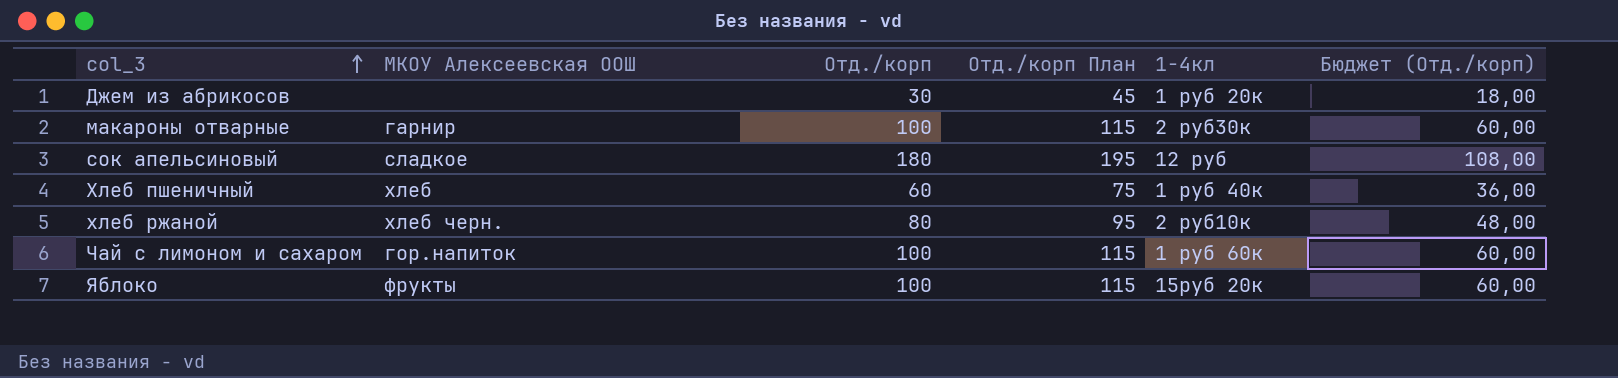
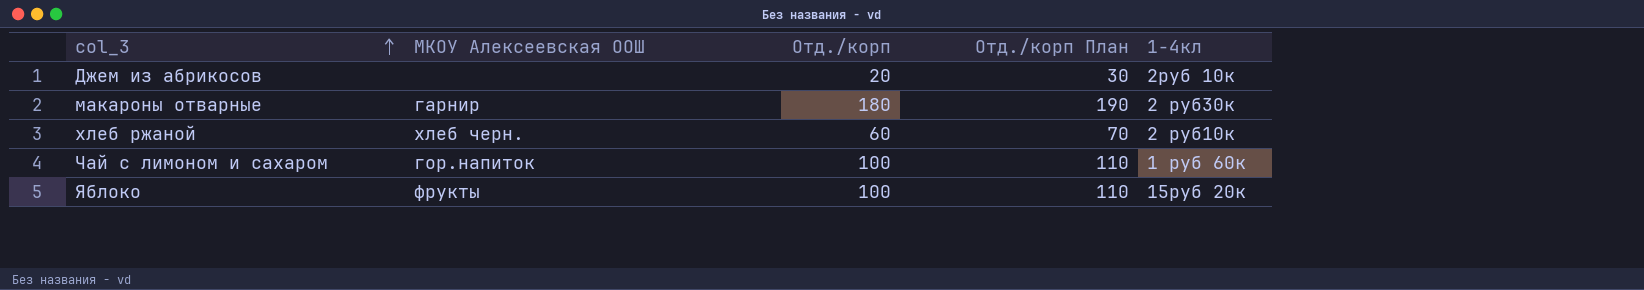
column Бюджет (Отд./корп) | formula: [Отд./корп] * 0,6 -> none
column Отд./корп План | formula: [Отд./корп] + 15 -> [Отд./корп] + 10
row сок апельсиновый: сладкое | 180 | 195 | 12 руб | 108,00 -> none
row Хлеб пшеничный: хлеб | 60 | 75 | 1 руб 40к | 36,00 -> none
Джем из абрикосов | Отд./корп: 30 -> 20
Джем из абрикосов | 1-4кл: 1 руб 20к -> 2руб 10к
макароны отварные | Отд./корп: 100 -> 180
хлеб ржаной | Отд./корп: 80 -> 60

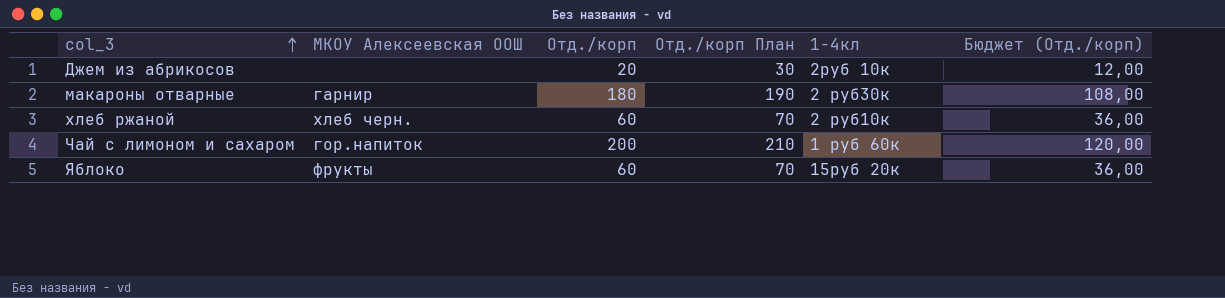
column Бюджет (Отд./корп) | formula: none -> [Отд./корп] * 0,6
Чай с лимоном и сахаром | Отд./корп: 100 -> 200
Чай с лимоном и сахаром | Отд./корп План: 110 -> 210
Яблоко | Отд./корп: 100 -> 60
Яблоко | Отд./корп План: 110 -> 70

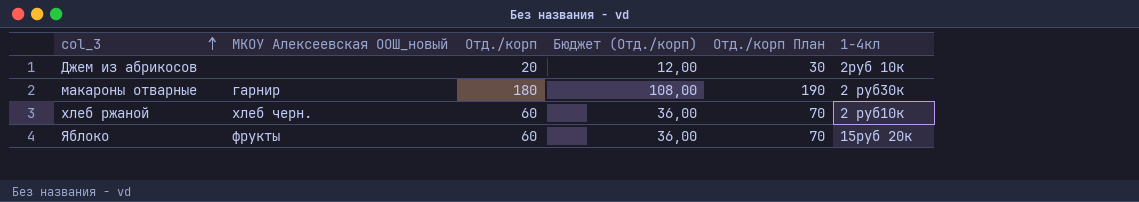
column name: МКОУ Алексеевская ООШ -> МКОУ Алексеевская ООШ_новый
column Бюджет (Отд./корп) | position: 6 -> 4
row Чай с лимоном и сахаром: гор.напиток | 200 | 210 | 1 руб 60к | 120,00 -> none

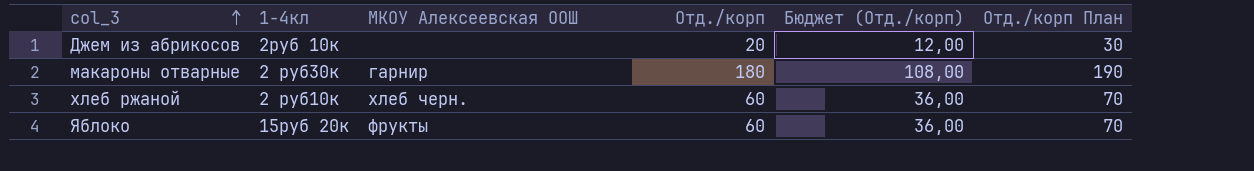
column 1-4кл | position: 6 -> 2
column name: МКОУ Алексеевская ООШ_новый -> МКОУ Алексеевская ООШ

